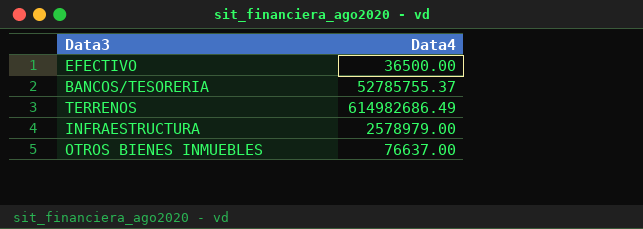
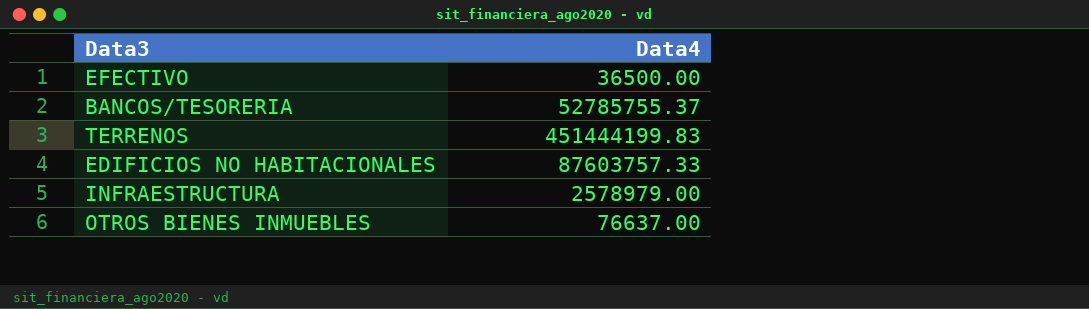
TERRENOS | Data4: 614982686.49 -> 451444199.83
row EDIFICIOS NO HABITACIONALES: none -> 87603757.33

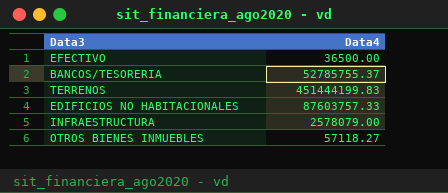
INFRAESTRUCTURA | Data4: 2578979.00 -> 2578079.00
OTROS BIENES INMUEBLES | Data4: 76637.00 -> 57118.27

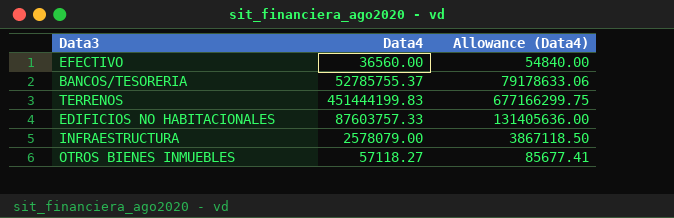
column Allowance (Data4) | formula: none -> [Data4] * 1.5
EFECTIVO | Data4: 36500.00 -> 36560.00

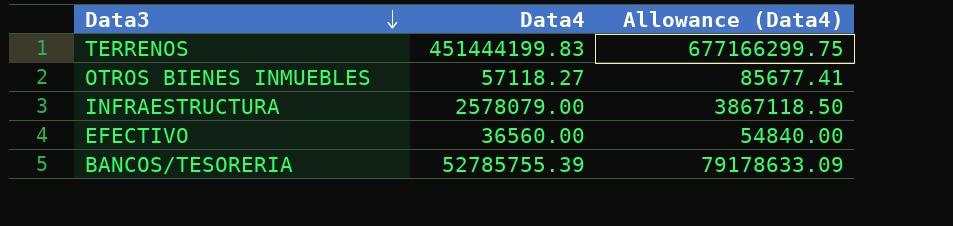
row order: none -> Data3 descending
row EDIFICIOS NO HABITACIONALES: 87603757.33 | 131405636.00 -> none
BANCOS/TESORERIA | Data4: 52785755.37 -> 52785755.39
BANCOS/TESORERIA | Allowance (Data4): 79178633.06 -> 79178633.09

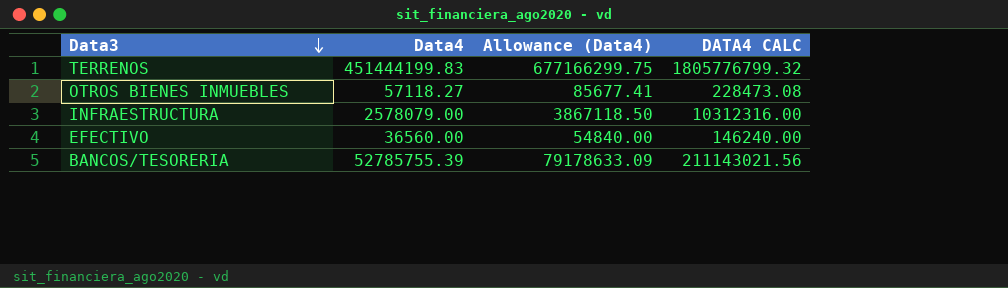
column DATA4 CALC | formula: none -> [Data4] * 4

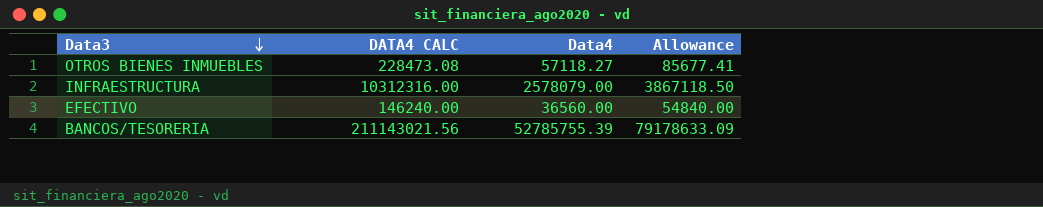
column DATA4 CALC | position: 4 -> 2
column name: Allowance (Data4) -> Allowance
row TERRENOS: 451444199.83 | 677166299.75 | 1805776799.32 -> none

